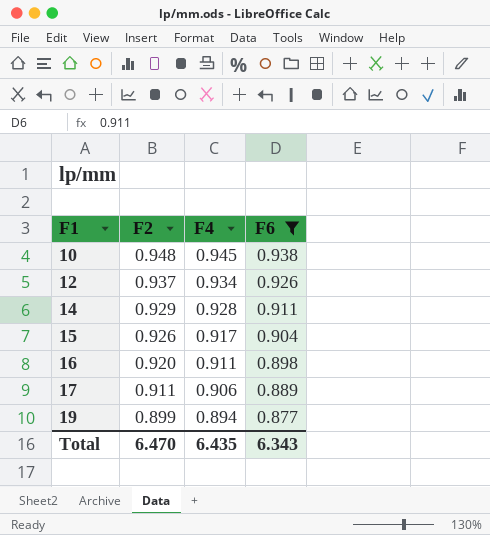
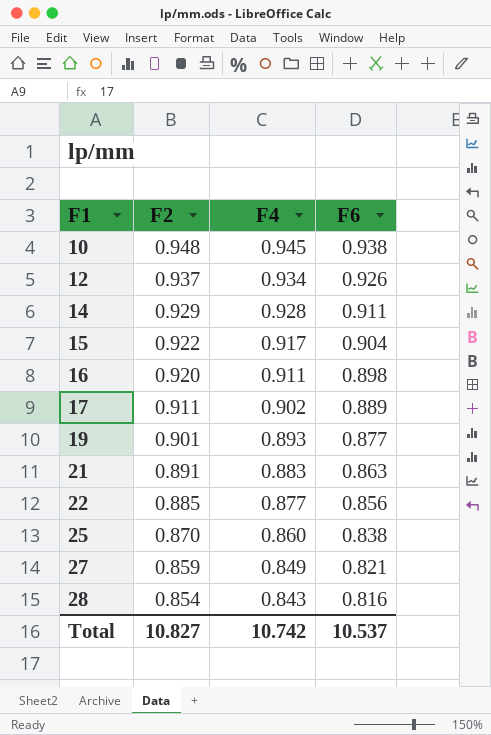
filter: F6 >= 0.877 -> none
15 | F2: 0.926 -> 0.922
17 | F4: 0.906 -> 0.902
19 | F2: 0.899 -> 0.901
19 | F4: 0.894 -> 0.893
Total | F2: 6.470 -> 10.827
Total | F4: 6.435 -> 10.742
Total | F6: 6.343 -> 10.537

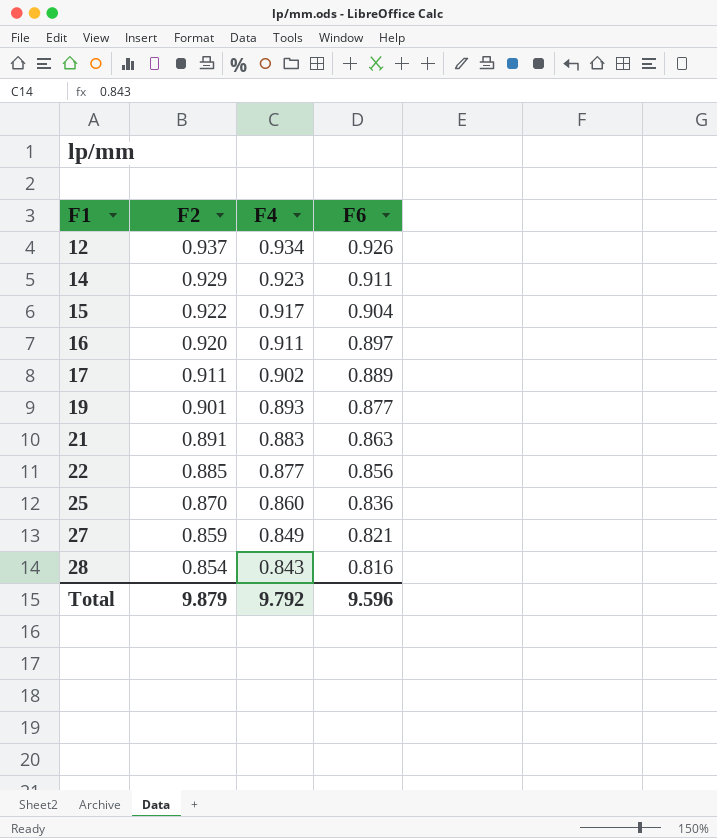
row 10: 0.948 | 0.945 | 0.938 -> none
14 | F4: 0.928 -> 0.923
16 | F6: 0.898 -> 0.897
25 | F6: 0.838 -> 0.836
Total | F2: 10.827 -> 9.879
Total | F4: 10.742 -> 9.792
Total | F6: 10.537 -> 9.596

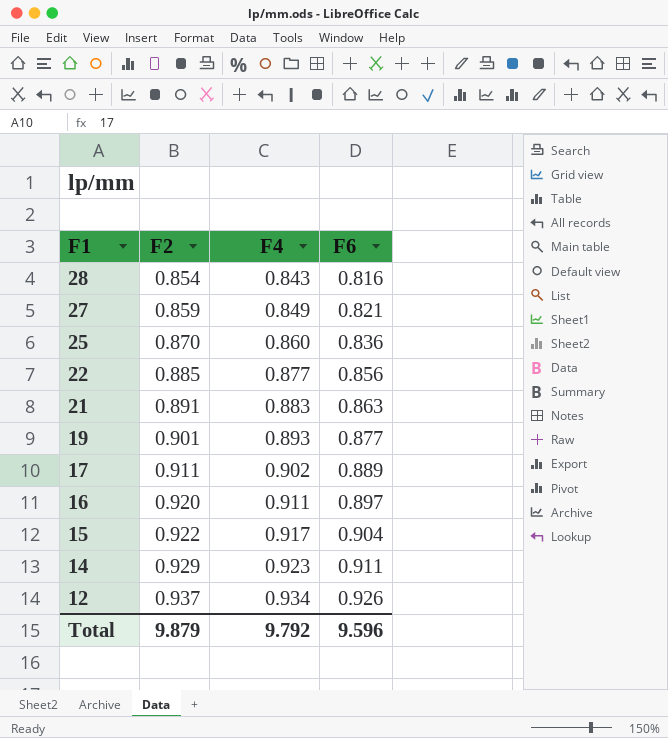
row order: F1 ascending -> F1 descending

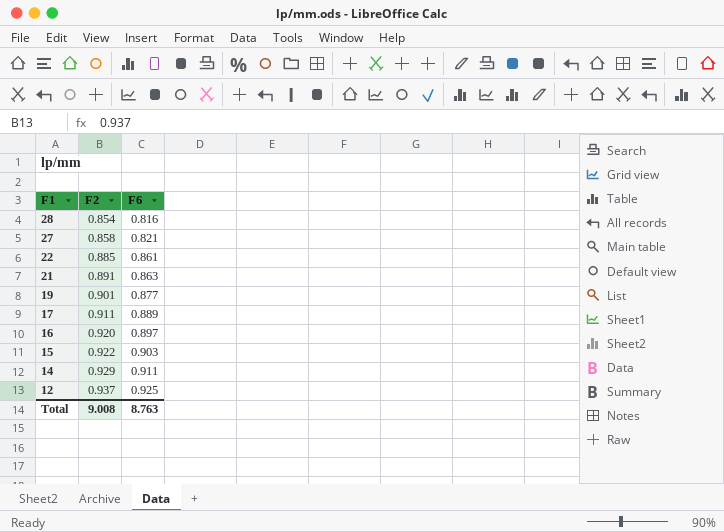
column F4 | position: 3 -> none
row 25: 0.870 | 0.860 | 0.836 -> none
27 | F2: 0.859 -> 0.858
22 | F6: 0.856 -> 0.861
15 | F6: 0.904 -> 0.903
12 | F6: 0.926 -> 0.925
Total | F2: 9.879 -> 9.008
Total | F6: 9.596 -> 8.763

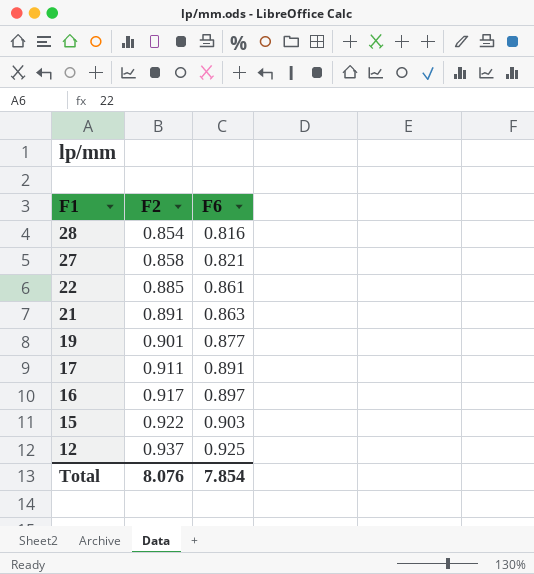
row 14: 0.929 | 0.911 -> none
17 | F6: 0.889 -> 0.891
16 | F2: 0.920 -> 0.917
Total | F2: 9.008 -> 8.076
Total | F6: 8.763 -> 7.854

